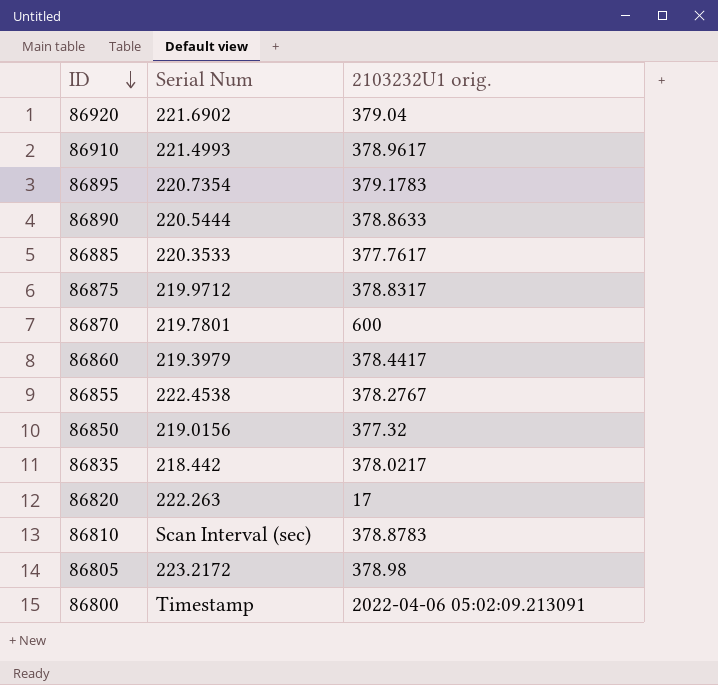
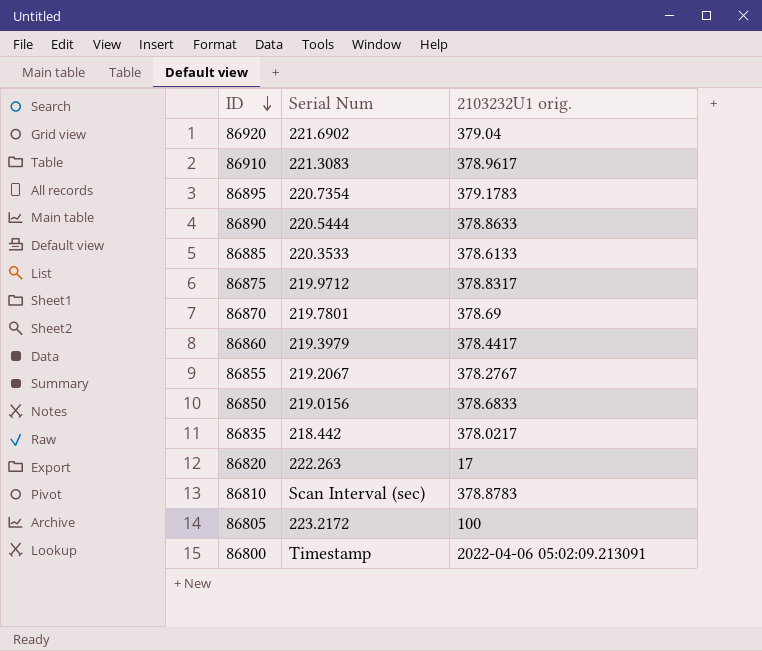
86910 | Serial Num: 221.4993 -> 221.3083
86885 | 2103232U1 orig.: 377.7617 -> 378.6133
86870 | 2103232U1 orig.: 600 -> 378.69
86855 | Serial Num: 222.4538 -> 219.2067
86850 | 2103232U1 orig.: 377.32 -> 378.6833
86805 | 2103232U1 orig.: 378.98 -> 100

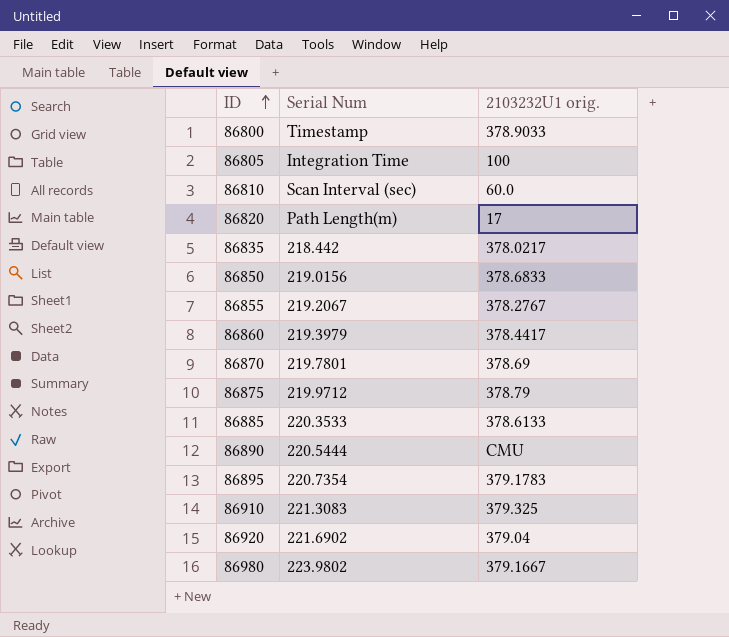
row order: ID descending -> ID ascending
86800 | 2103232U1 orig.: 2022-04-06 05:02:09.213091 -> 378.9033
86805 | Serial Num: 223.2172 -> Integration Time
86810 | 2103232U1 orig.: 378.8783 -> 60.0
86820 | Serial Num: 222.263 -> Path Length(m)
86875 | 2103232U1 orig.: 378.8317 -> 378.79
86890 | 2103232U1 orig.: 378.8633 -> CMU
86910 | 2103232U1 orig.: 378.9617 -> 379.325
row 86980: none -> 223.9802 | 379.1667

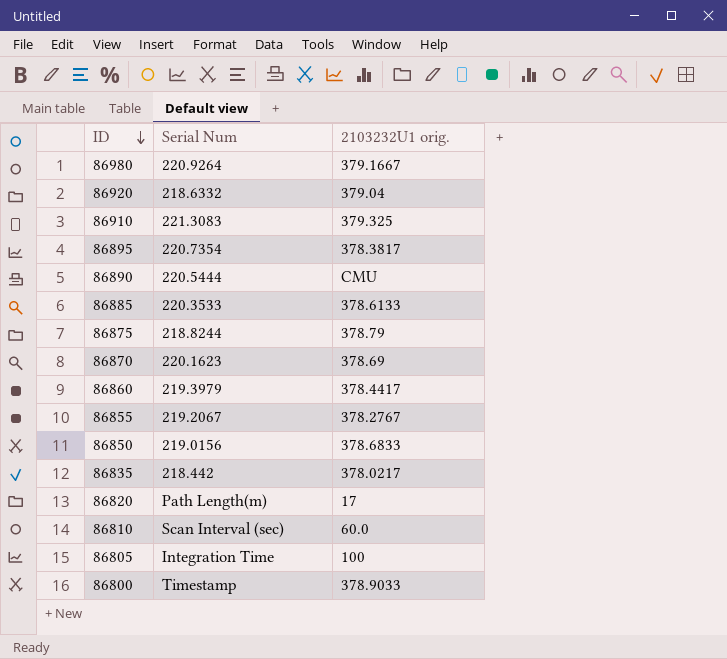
row order: ID ascending -> ID descending
86980 | Serial Num: 223.9802 -> 220.9264
86920 | Serial Num: 221.6902 -> 218.6332
86895 | 2103232U1 orig.: 379.1783 -> 378.3817
86875 | Serial Num: 219.9712 -> 218.8244
86870 | Serial Num: 219.7801 -> 220.1623

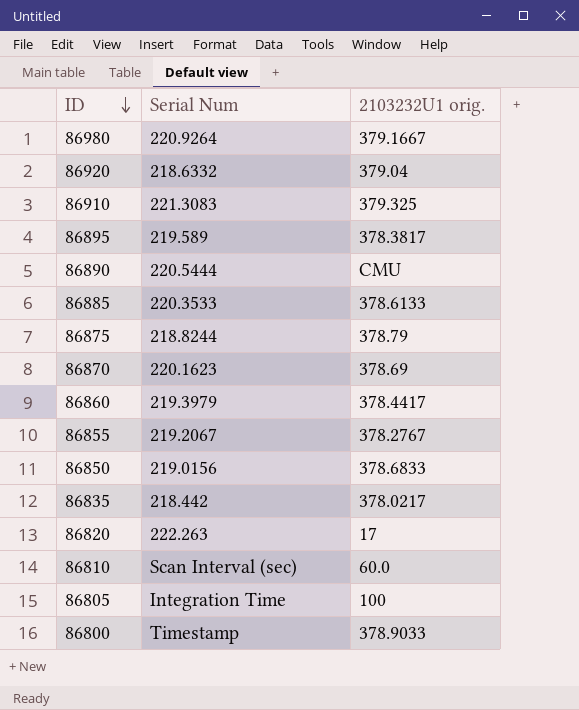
86895 | Serial Num: 220.7354 -> 219.589
86820 | Serial Num: Path Length(m) -> 222.263

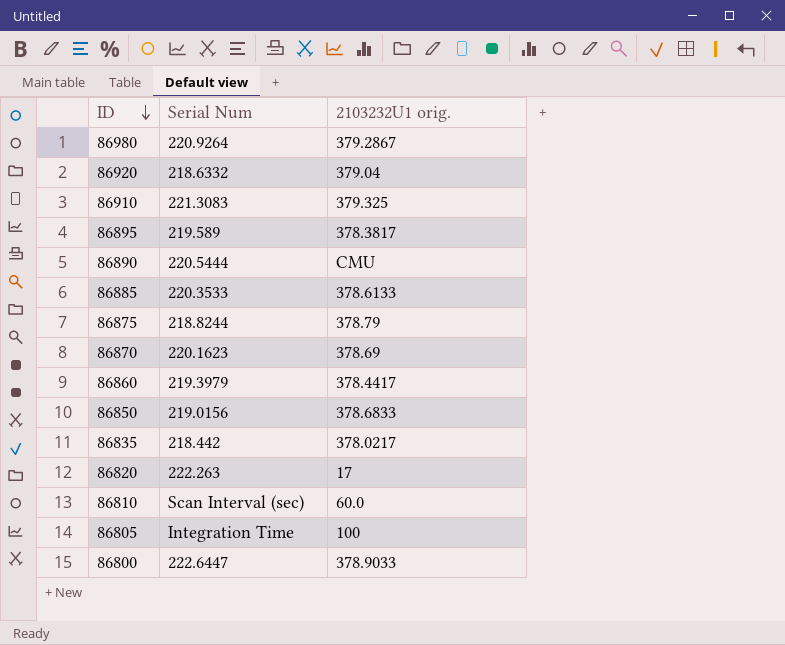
row 86855: 219.2067 | 378.2767 -> none
86980 | 2103232U1 orig.: 379.1667 -> 379.2867
86800 | Serial Num: Timestamp -> 222.6447

